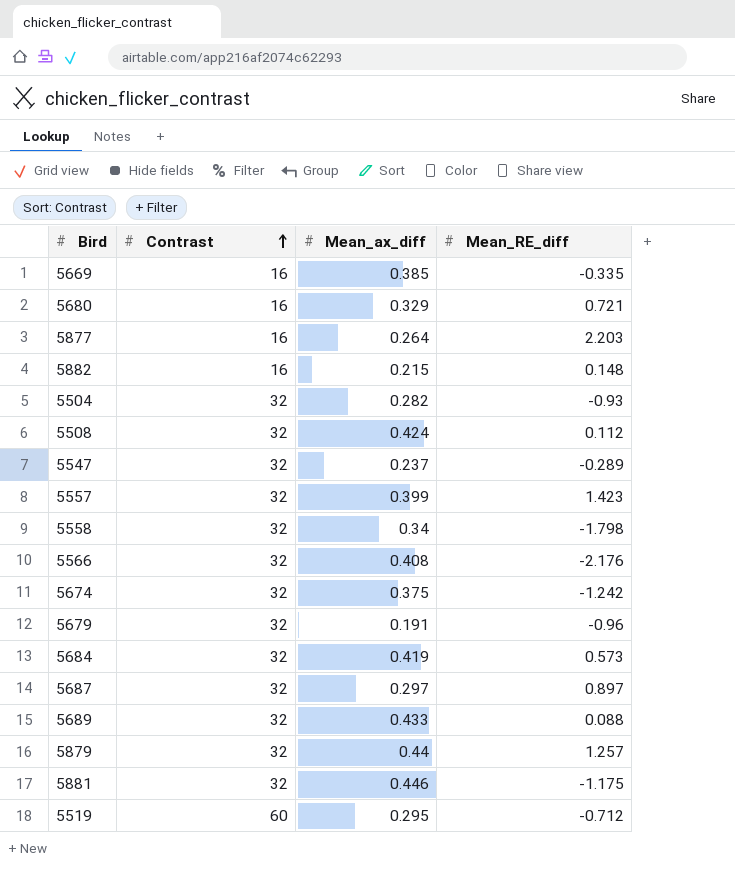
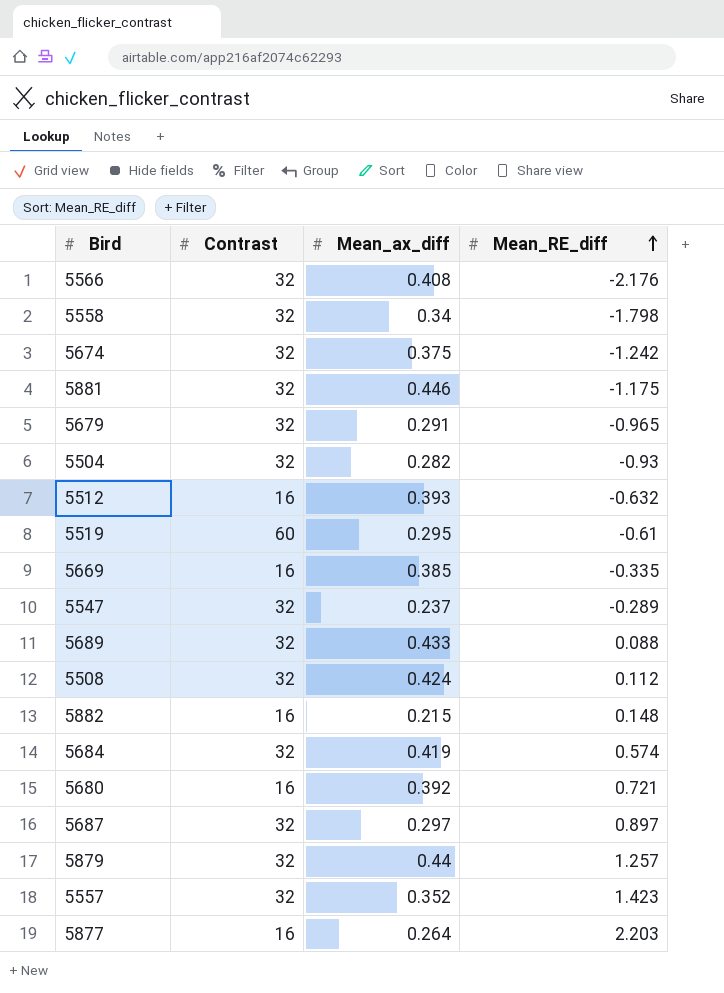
row order: Contrast ascending -> Mean_RE_diff ascending
5679 | Mean_ax_diff: 0.191 -> 0.291
5679 | Mean_RE_diff: -0.96 -> -0.965
row 5512: none -> 16 | 0.393 | -0.632
5519 | Mean_RE_diff: -0.712 -> -0.61
5684 | Mean_RE_diff: 0.573 -> 0.574
5680 | Mean_ax_diff: 0.329 -> 0.392
5557 | Mean_ax_diff: 0.399 -> 0.352

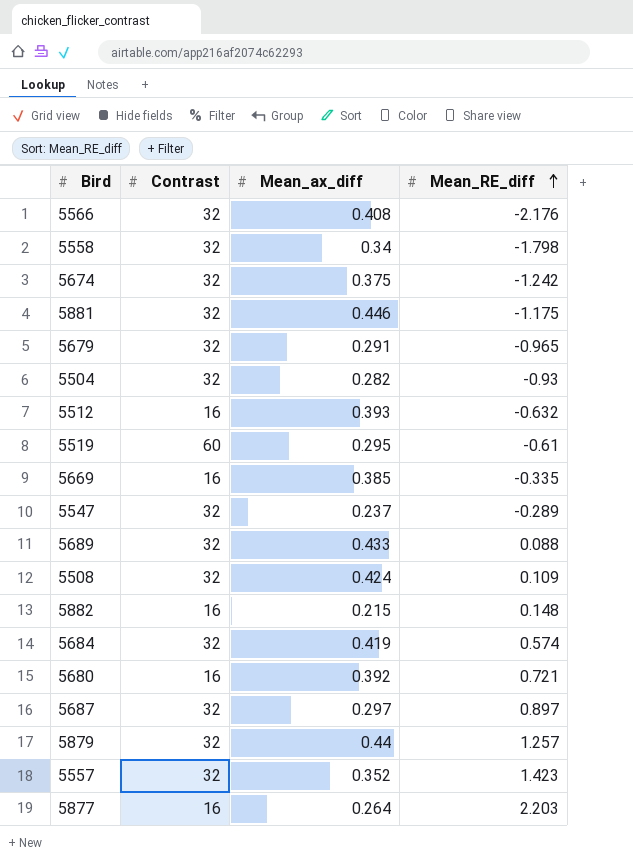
5508 | Mean_RE_diff: 0.112 -> 0.109

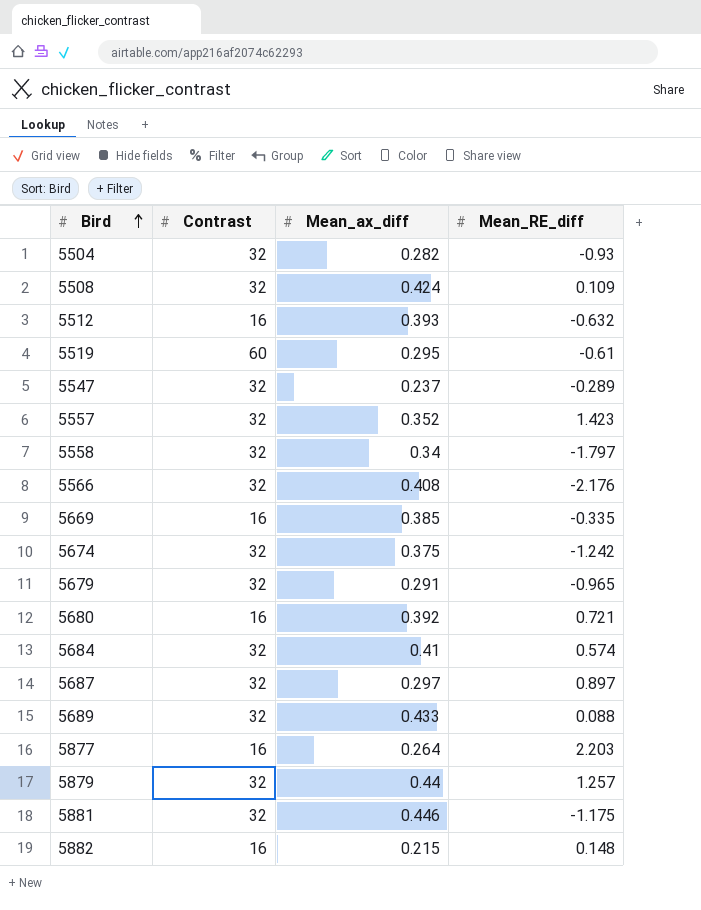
row order: Mean_RE_diff ascending -> Bird ascending
5558 | Mean_RE_diff: -1.798 -> -1.797
5684 | Mean_ax_diff: 0.419 -> 0.41

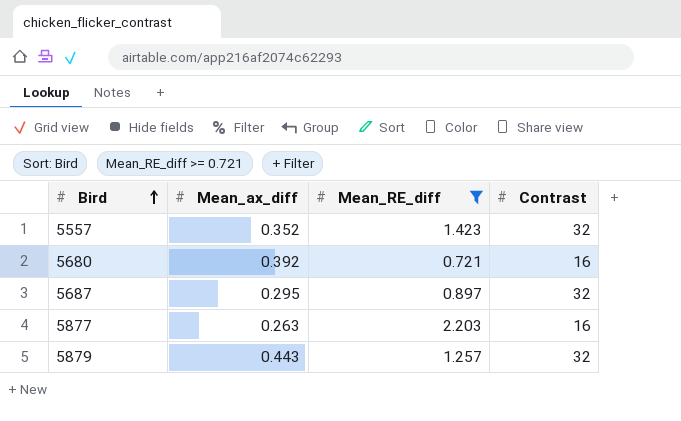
filter: none -> Mean_RE_diff >= 0.721
column Contrast | position: 2 -> 4
5687 | Mean_ax_diff: 0.297 -> 0.295
5877 | Mean_ax_diff: 0.264 -> 0.263
5879 | Mean_ax_diff: 0.44 -> 0.443

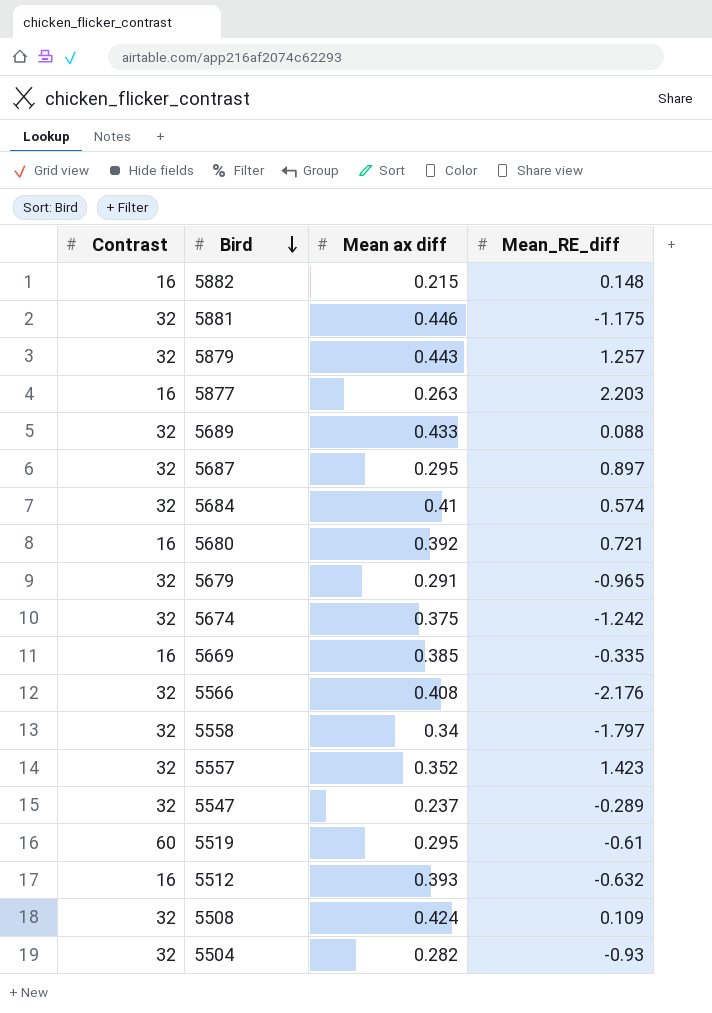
filter: Mean_RE_diff >= 0.721 -> none
row order: Bird ascending -> Bird descending
column Contrast | position: 4 -> 1
column name: Mean_ax_diff -> Mean ax diff

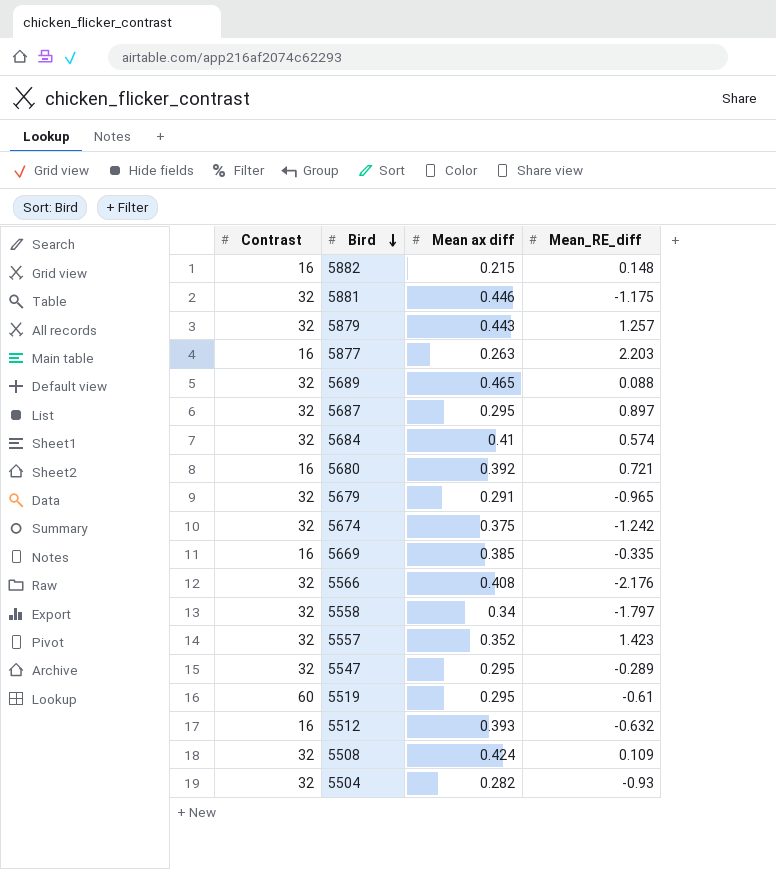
5689 | Mean ax diff: 0.433 -> 0.465
5547 | Mean ax diff: 0.237 -> 0.295

